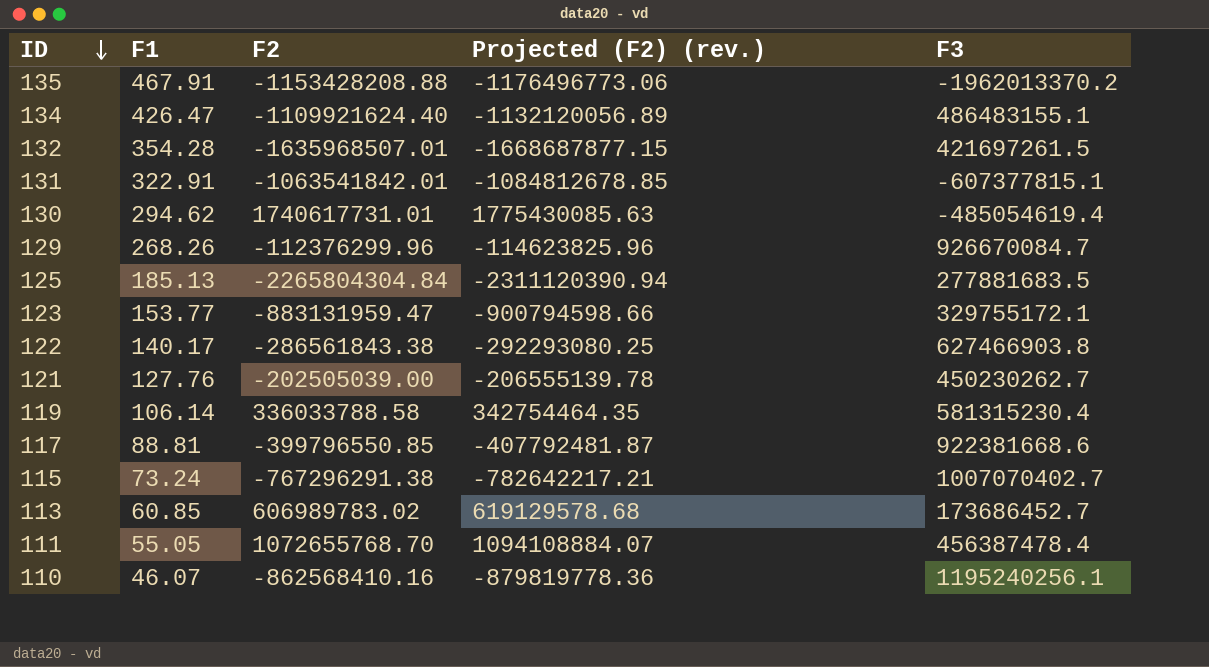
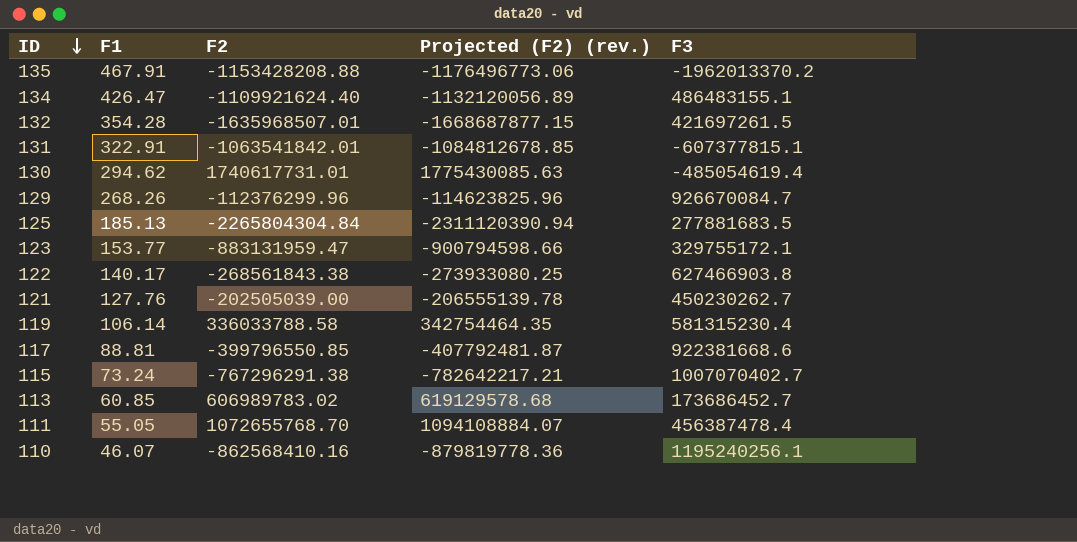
122 | F2: -286561843.38 -> -268561843.38
122 | Projected (F2) (rev.): -292293080.25 -> -273933080.25

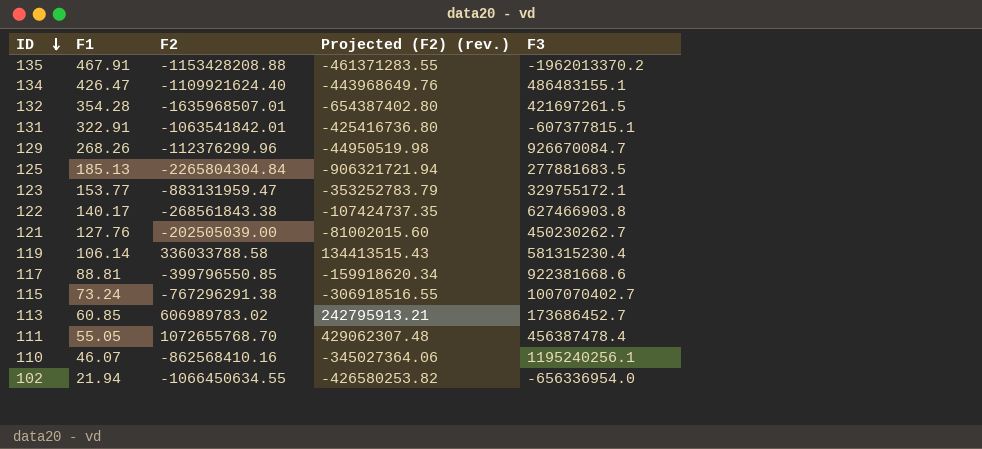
column Projected (F2) (rev.) | formula: [F2] * 1.02 -> [F2] * 0.4
row 130: 294.62 | 1740617731.01 | 1775430085.63 | -485054619.4 -> none
row 102: none -> 21.94 | -1066450634.55 | -426580253.82 | -656336954.0

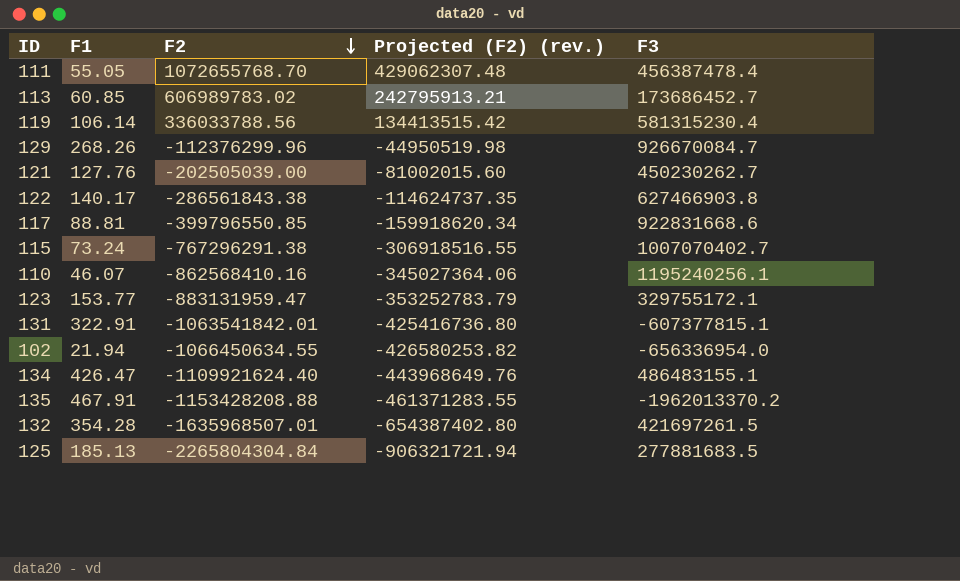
row order: ID descending -> F2 descending
119 | F2: 336033788.58 -> 336033788.56
119 | Projected (F2) (rev.): 134413515.43 -> 134413515.42
122 | F2: -268561843.38 -> -286561843.38
122 | Projected (F2) (rev.): -107424737.35 -> -114624737.35
117 | F3: 922381668.6 -> 922831668.6

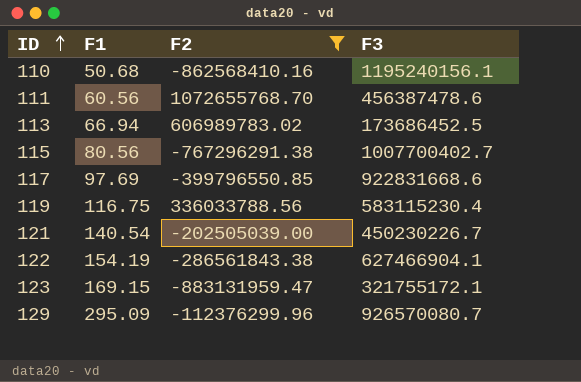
filter: none -> F2 >= -883131959.47
row order: F2 descending -> ID ascending
column Projected (F2) (rev.) | formula: [F2] * 0.4 -> none
110 | F1: 46.07 -> 50.68
110 | F3: 1195240256.1 -> 1195240156.1
111 | F1: 55.05 -> 60.56
111 | F3: 456387478.4 -> 456387478.6
113 | F1: 60.85 -> 66.94
113 | F3: 173686452.7 -> 173686452.5
115 | F1: 73.24 -> 80.56
115 | F3: 1007070402.7 -> 1007700402.7
117 | F1: 88.81 -> 97.69
119 | F1: 106.14 -> 116.75
119 | F3: 581315230.4 -> 583115230.4
121 | F1: 127.76 -> 140.54
121 | F3: 450230262.7 -> 450230226.7
122 | F1: 140.17 -> 154.19
122 | F3: 627466903.8 -> 627466904.1
123 | F1: 153.77 -> 169.15
123 | F3: 329755172.1 -> 321755172.1
129 | F1: 268.26 -> 295.09
129 | F3: 926670084.7 -> 926570080.7

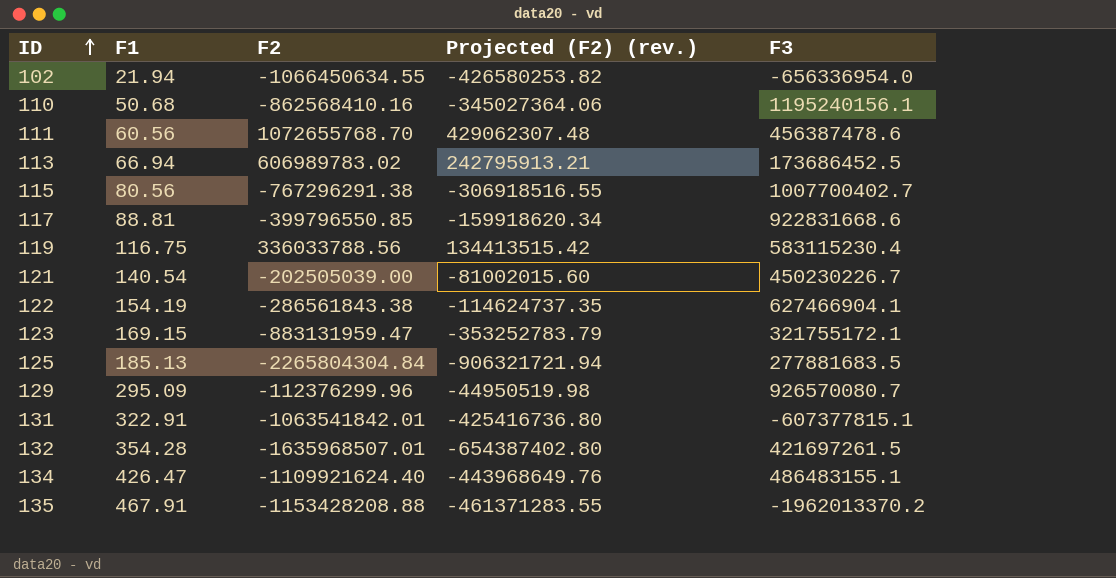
filter: F2 >= -883131959.47 -> none
column Projected (F2) (rev.) | formula: none -> [F2] * 0.4
117 | F1: 97.69 -> 88.81

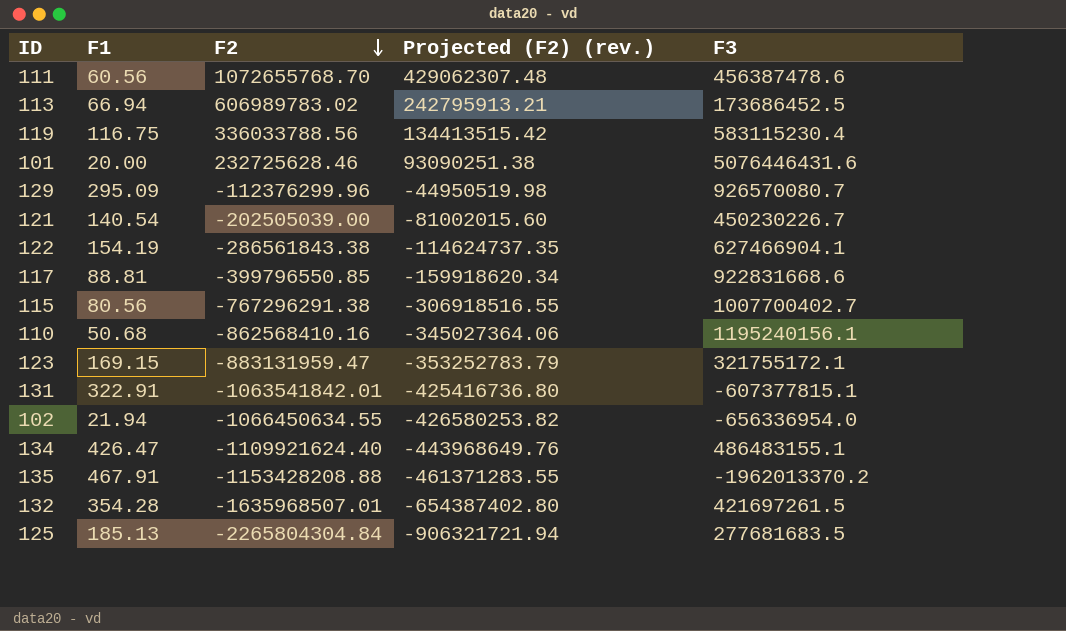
row order: ID ascending -> F2 descending
row 101: none -> 20.00 | 232725628.46 | 93090251.38 | 5076446431.6
125 | F3: 277881683.5 -> 277681683.5

